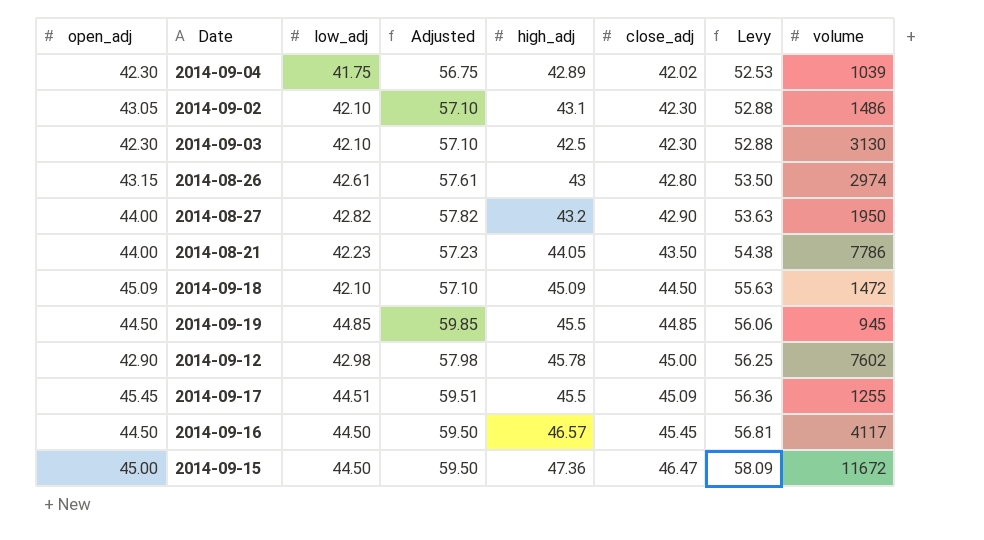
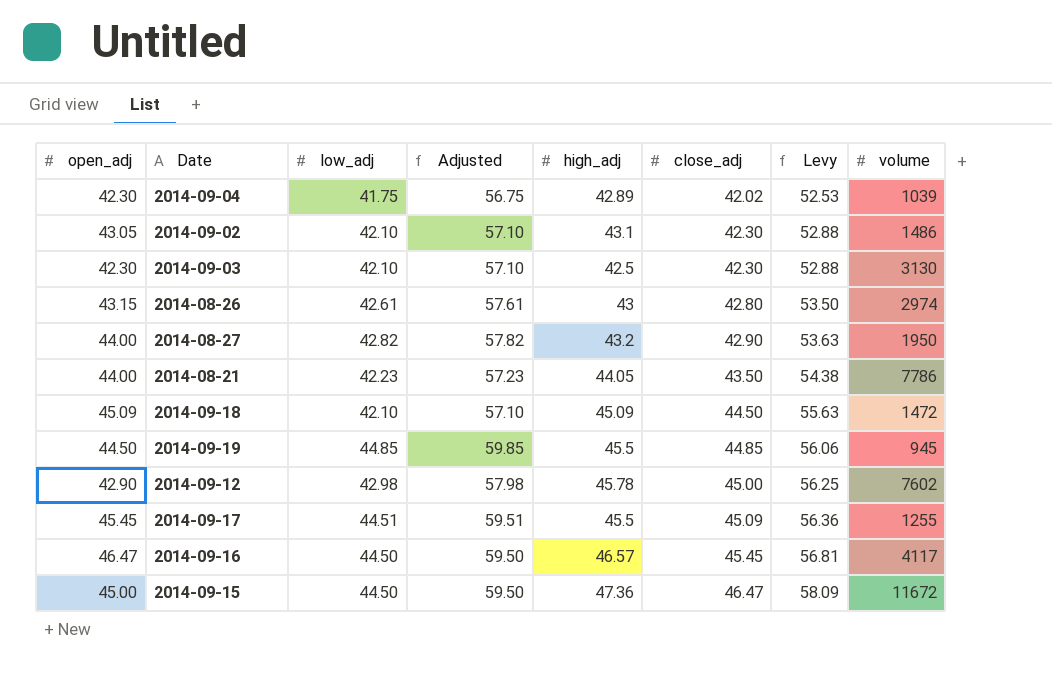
2014-09-16 | open_adj: 44.50 -> 46.47

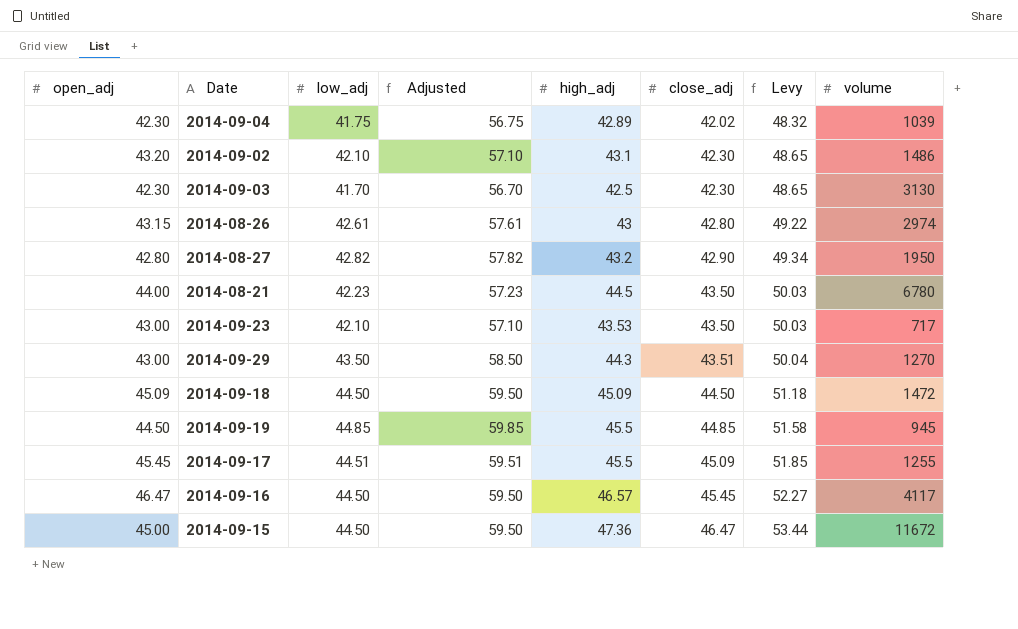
column Levy | formula: [close_adj] * 1.25 -> [close_adj] * 1.15
row 2014-09-12: 42.90 | 42.98 | 57.98 | 45.78 | 45.00 | 56.25 | 7602 -> none
2014-09-02 | open_adj: 43.05 -> 43.20
2014-09-03 | low_adj: 42.10 -> 41.70
2014-09-03 | Adjusted: 57.10 -> 56.70
2014-08-27 | open_adj: 44.00 -> 42.80
2014-08-21 | high_adj: 44.05 -> 44.5
2014-08-21 | volume: 7786 -> 6780
row 2014-09-23: none -> 43.00 | 42.10 | 57.10 | 43.53 | 43.50 | 50.03 | 717
row 2014-09-29: none -> 43.00 | 43.50 | 58.50 | 44.3 | 43.51 | 50.04 | 1270
2014-09-18 | low_adj: 42.10 -> 44.50
2014-09-18 | Adjusted: 57.10 -> 59.50

